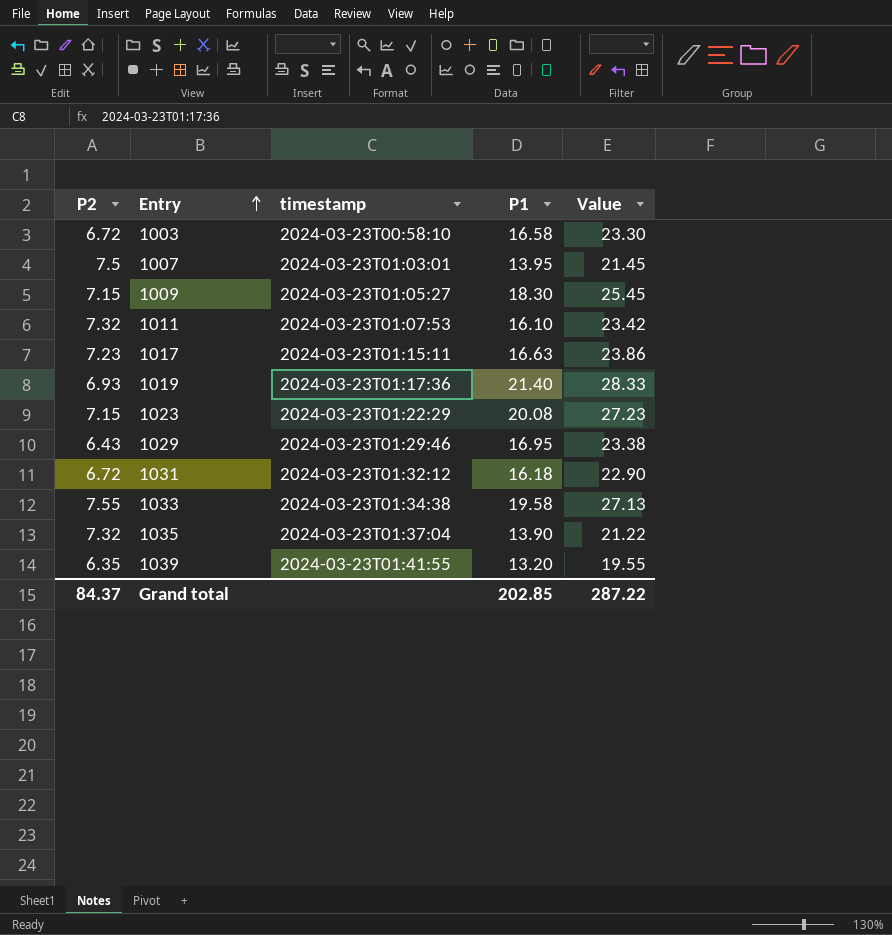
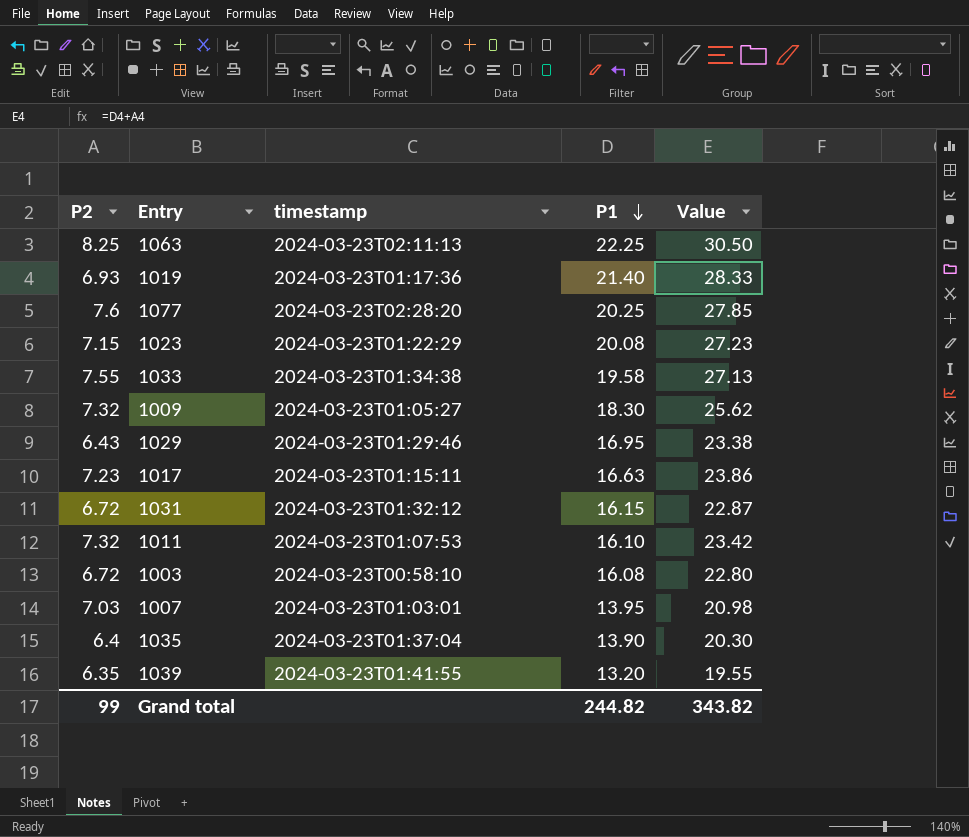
row order: Entry ascending -> P1 descending
row 1063: none -> 8.25 | 2024-03-23T02:11:13 | 22.25 | 30.50
row 1077: none -> 7.6 | 2024-03-23T02:28:20 | 20.25 | 27.85
1009 | P2: 7.15 -> 7.32
1009 | Value: 25.45 -> 25.62
1031 | P1: 16.18 -> 16.15
1031 | Value: 22.90 -> 22.87
1003 | P1: 16.58 -> 16.08
1003 | Value: 23.30 -> 22.80
1007 | P2: 7.5 -> 7.03
1007 | Value: 21.45 -> 20.98
1035 | P2: 7.32 -> 6.4
1035 | Value: 21.22 -> 20.30
Grand total | P2: 84.37 -> 99
Grand total | P1: 202.85 -> 244.82
Grand total | Value: 287.22 -> 343.82

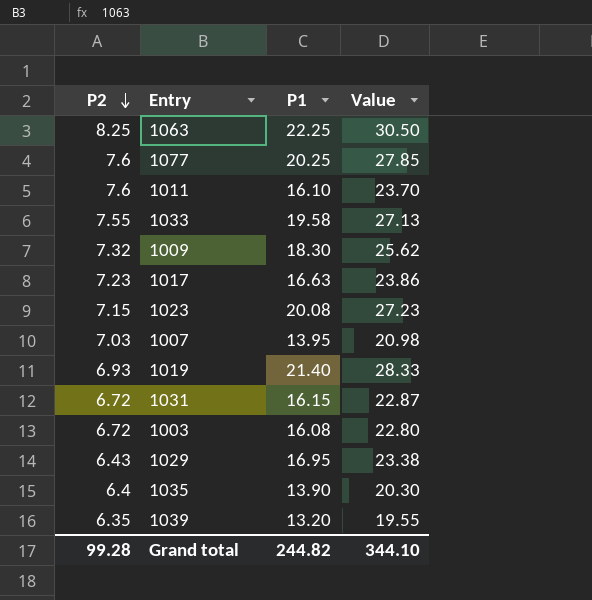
row order: P1 descending -> P2 descending
column timestamp | position: 3 -> none
1011 | P2: 7.32 -> 7.6
1011 | Value: 23.42 -> 23.70
Grand total | P2: 99 -> 99.28
Grand total | Value: 343.82 -> 344.10

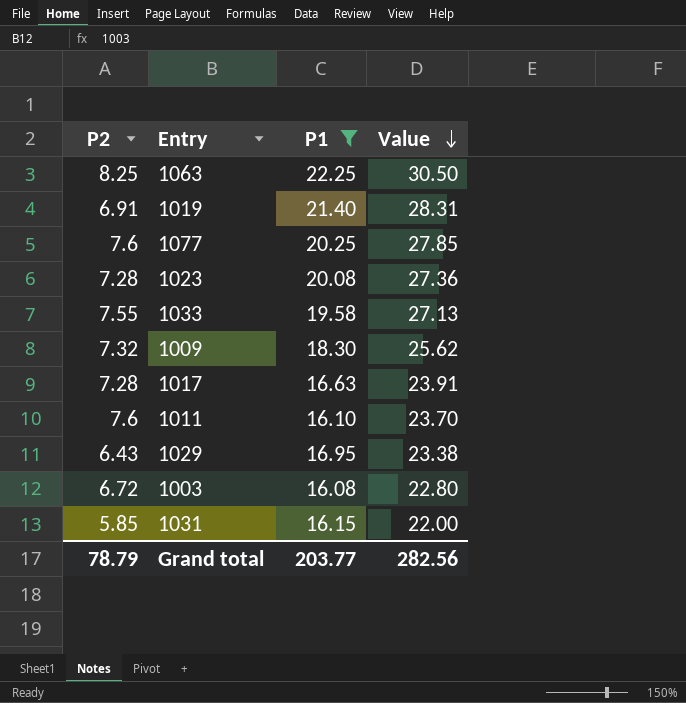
filter: none -> P1 >= 16.08
row order: P2 descending -> Value descending
1019 | P2: 6.93 -> 6.91
1019 | Value: 28.33 -> 28.31
1023 | P2: 7.15 -> 7.28
1023 | Value: 27.23 -> 27.36
1017 | P2: 7.23 -> 7.28
1017 | Value: 23.86 -> 23.91
1031 | P2: 6.72 -> 5.85
1031 | Value: 22.87 -> 22.00
Grand total | P2: 99.28 -> 78.79
Grand total | P1: 244.82 -> 203.77
Grand total | Value: 344.10 -> 282.56

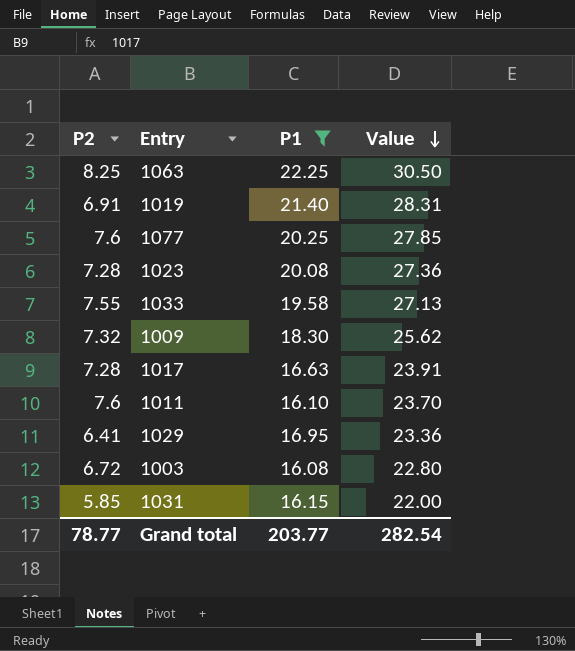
1029 | P2: 6.43 -> 6.41
1029 | Value: 23.38 -> 23.36
Grand total | P2: 78.79 -> 78.77
Grand total | Value: 282.56 -> 282.54

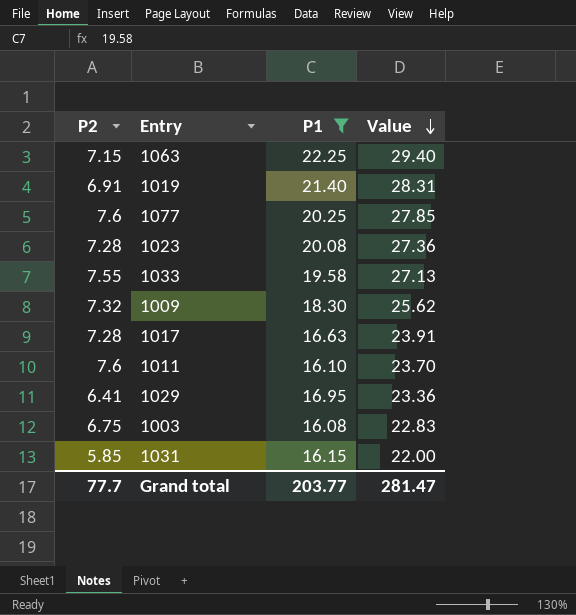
1063 | P2: 8.25 -> 7.15
1063 | Value: 30.50 -> 29.40
1003 | P2: 6.72 -> 6.75
1003 | Value: 22.80 -> 22.83
Grand total | P2: 78.77 -> 77.7
Grand total | Value: 282.54 -> 281.47

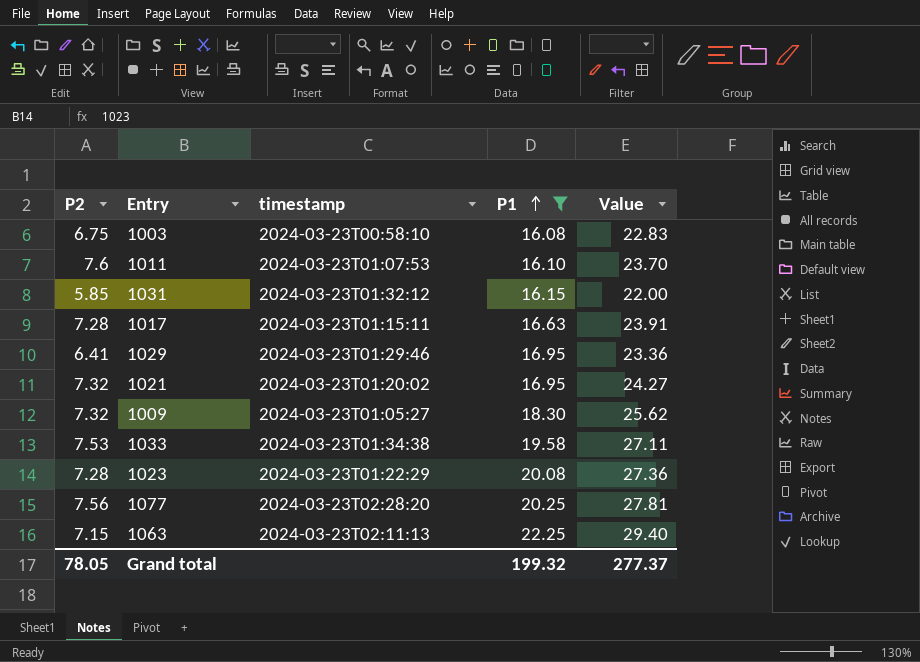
row order: Value descending -> P1 ascending
column timestamp | position: none -> 3
row 1019: 6.91 | 21.40 | 28.31 -> none
row 1021: none -> 7.32 | 2024-03-23T01:20:02 | 16.95 | 24.27
1033 | P2: 7.55 -> 7.53
1033 | Value: 27.13 -> 27.11
1077 | P2: 7.6 -> 7.56
1077 | Value: 27.85 -> 27.81
Grand total | P2: 77.7 -> 78.05
Grand total | P1: 203.77 -> 199.32
Grand total | Value: 281.47 -> 277.37

